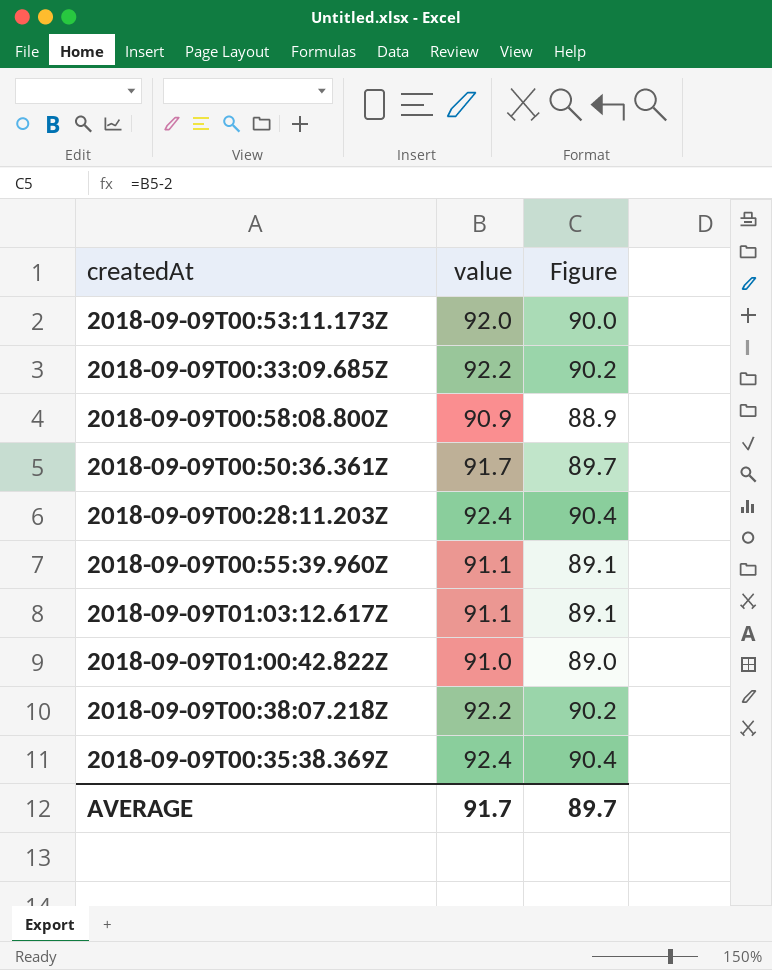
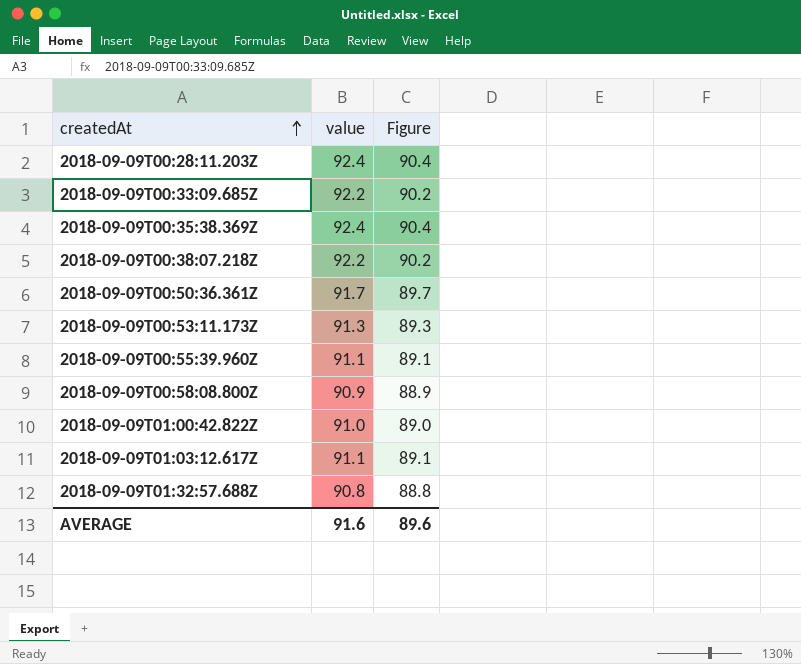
row order: none -> createdAt ascending
2018-09-09T00:53:11.173Z | value: 92.0 -> 91.3
2018-09-09T00:53:11.173Z | Figure: 90.0 -> 89.3
row 2018-09-09T01:32:57.688Z: none -> 90.8 | 88.8
AVERAGE | value: 91.7 -> 91.6
AVERAGE | Figure: 89.7 -> 89.6

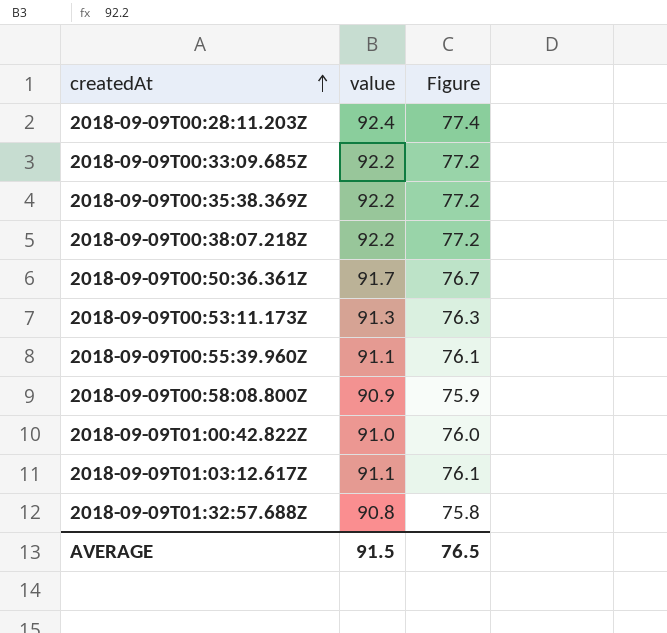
column Figure | formula: [value] - 2 -> [value] - 15
2018-09-09T00:35:38.369Z | value: 92.4 -> 92.2
AVERAGE | value: 91.6 -> 91.5
AVERAGE | Figure: 89.6 -> 76.5

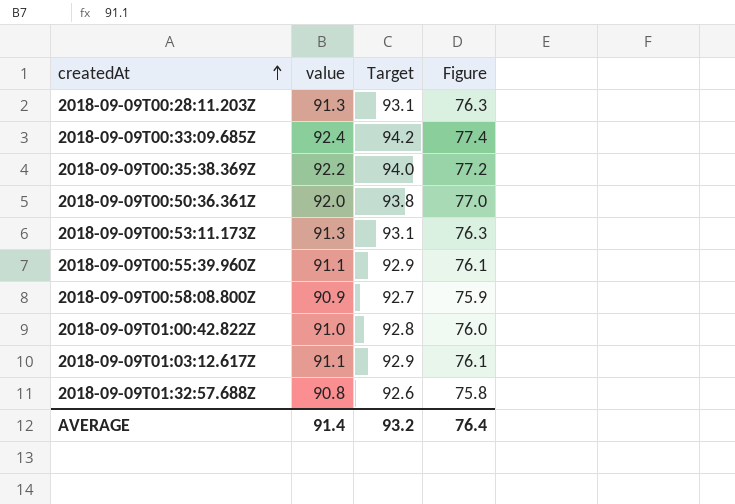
column Target | formula: none -> [value] * 1.02
row 2018-09-09T00:38:07.218Z: 92.2 | 77.2 -> none
2018-09-09T00:28:11.203Z | value: 92.4 -> 91.3
2018-09-09T00:28:11.203Z | Figure: 77.4 -> 76.3
2018-09-09T00:33:09.685Z | value: 92.2 -> 92.4
2018-09-09T00:33:09.685Z | Figure: 77.2 -> 77.4
2018-09-09T00:50:36.361Z | value: 91.7 -> 92.0
2018-09-09T00:50:36.361Z | Figure: 76.7 -> 77.0
AVERAGE | value: 91.5 -> 91.4
AVERAGE | Figure: 76.5 -> 76.4

